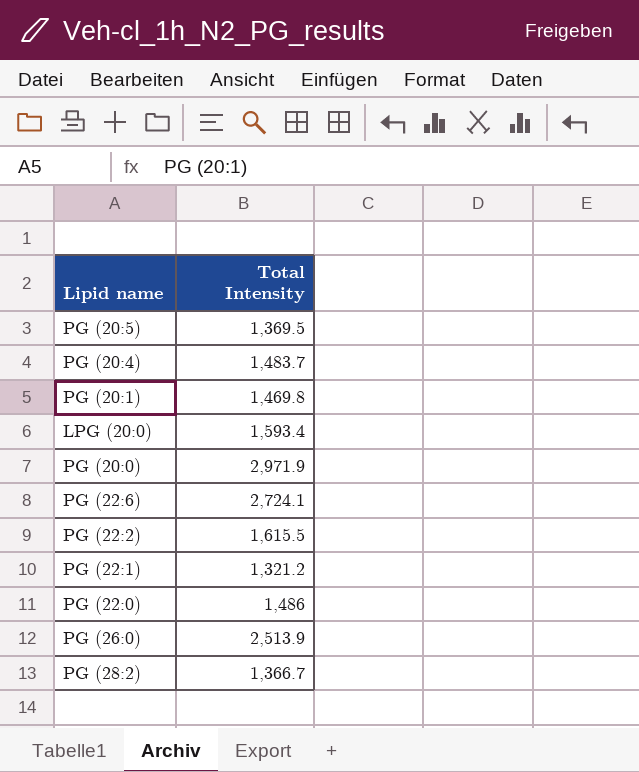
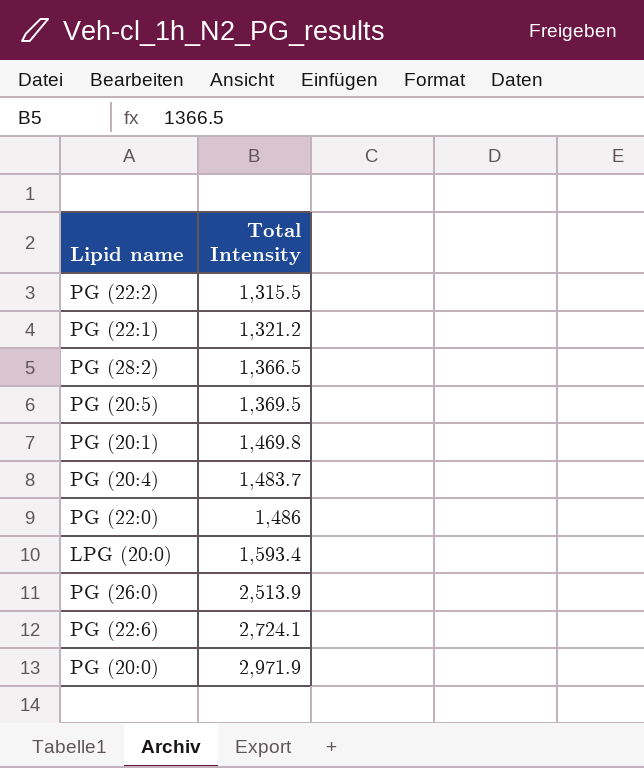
row order: none -> Total Intensity ascending
PG (22:2) | Total Intensity: 1,615.5 -> 1,315.5
PG (28:2) | Total Intensity: 1,366.7 -> 1,366.5

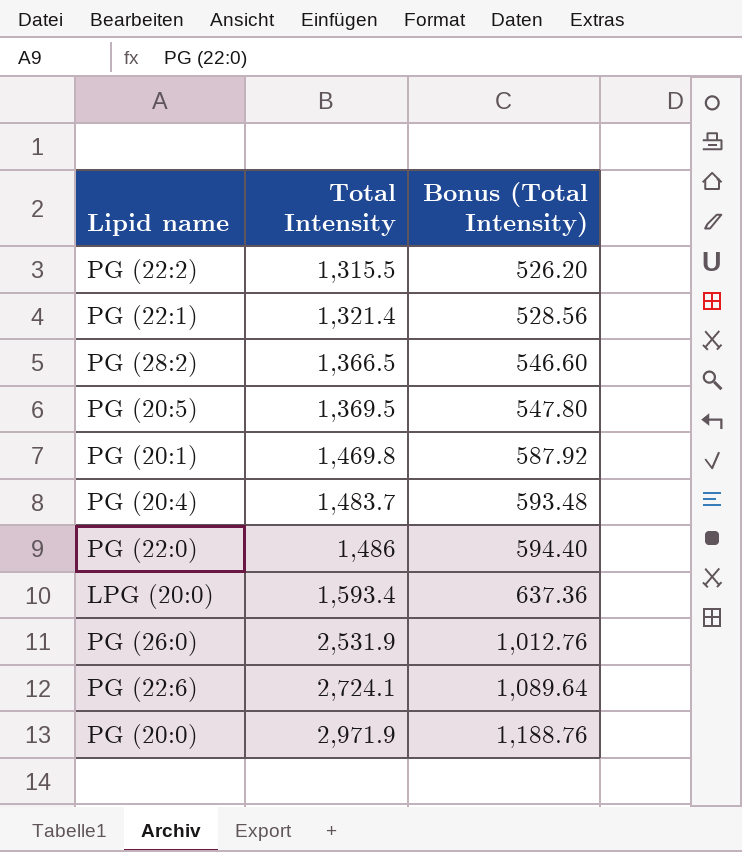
column Bonus (Total Intensity) | formula: none -> [Total Intensity] * 0.4
PG (22:1) | Total Intensity: 1,321.2 -> 1,321.4
PG (26:0) | Total Intensity: 2,513.9 -> 2,531.9

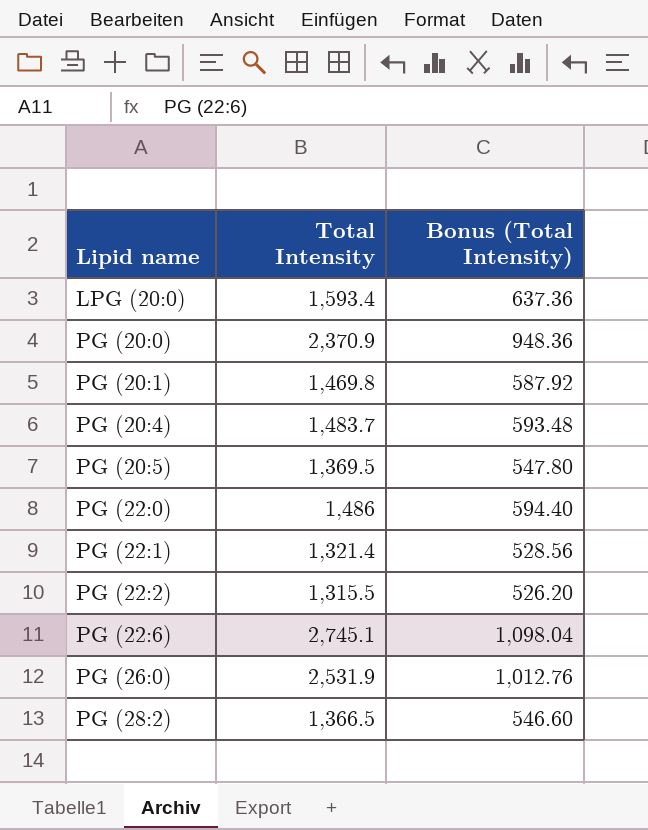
row order: Total Intensity ascending -> Lipid name ascending
PG (20:0) | Total Intensity: 2,971.9 -> 2,370.9
PG (20:0) | Bonus (Total Intensity): 1,188.76 -> 948.36
PG (22:6) | Total Intensity: 2,724.1 -> 2,745.1
PG (22:6) | Bonus (Total Intensity): 1,089.64 -> 1,098.04

